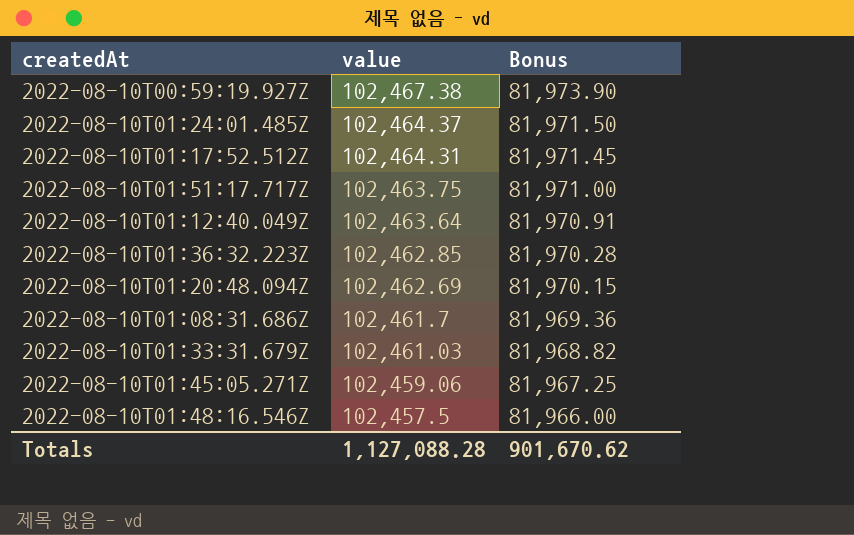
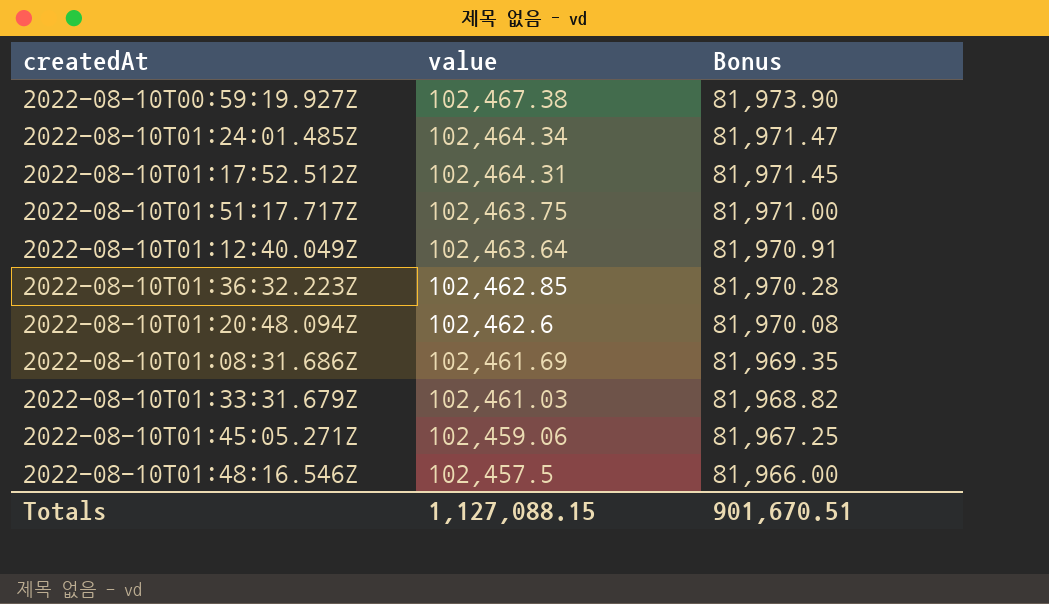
2022-08-10T01:24:01.485Z | value: 102,464.37 -> 102,464.34
2022-08-10T01:24:01.485Z | Bonus: 81,971.50 -> 81,971.47
2022-08-10T01:20:48.094Z | value: 102,462.69 -> 102,462.6
2022-08-10T01:20:48.094Z | Bonus: 81,970.15 -> 81,970.08
2022-08-10T01:08:31.686Z | value: 102,461.7 -> 102,461.69
2022-08-10T01:08:31.686Z | Bonus: 81,969.36 -> 81,969.35
Totals | value: 1,127,088.28 -> 1,127,088.15
Totals | Bonus: 901,670.62 -> 901,670.51

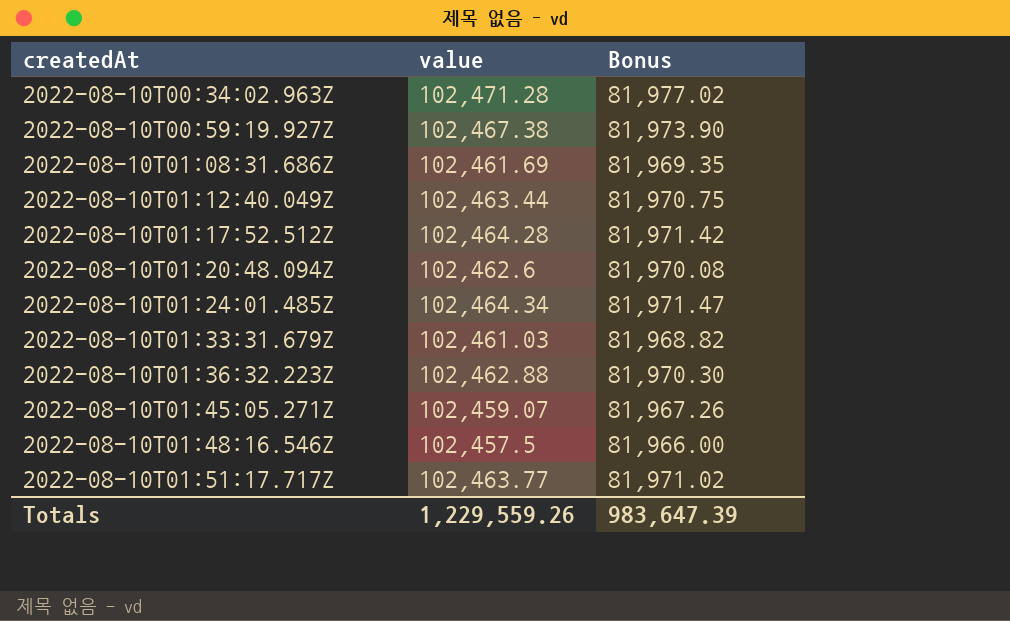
row order: value descending -> createdAt ascending
row 2022-08-10T00:34:02.963Z: none -> 102,471.28 | 81,977.02
2022-08-10T01:12:40.049Z | value: 102,463.64 -> 102,463.44
2022-08-10T01:12:40.049Z | Bonus: 81,970.91 -> 81,970.75
2022-08-10T01:17:52.512Z | value: 102,464.31 -> 102,464.28
2022-08-10T01:17:52.512Z | Bonus: 81,971.45 -> 81,971.42
2022-08-10T01:36:32.223Z | value: 102,462.85 -> 102,462.88
2022-08-10T01:36:32.223Z | Bonus: 81,970.28 -> 81,970.30
2022-08-10T01:45:05.271Z | value: 102,459.06 -> 102,459.07
2022-08-10T01:45:05.271Z | Bonus: 81,967.25 -> 81,967.26
2022-08-10T01:51:17.717Z | value: 102,463.75 -> 102,463.77
2022-08-10T01:51:17.717Z | Bonus: 81,971.00 -> 81,971.02
Totals | value: 1,127,088.15 -> 1,229,559.26
Totals | Bonus: 901,670.51 -> 983,647.39

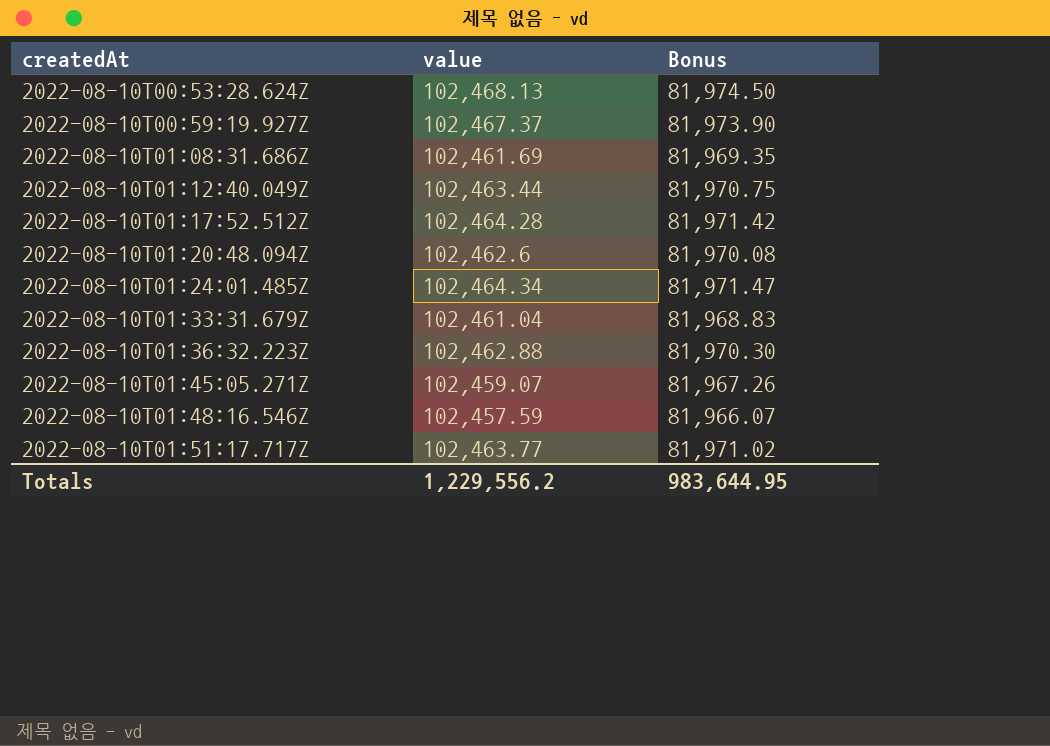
row 2022-08-10T00:34:02.963Z: 102,471.28 | 81,977.02 -> none
row 2022-08-10T00:53:28.624Z: none -> 102,468.13 | 81,974.50
2022-08-10T00:59:19.927Z | value: 102,467.38 -> 102,467.37
2022-08-10T01:33:31.679Z | value: 102,461.03 -> 102,461.04
2022-08-10T01:33:31.679Z | Bonus: 81,968.82 -> 81,968.83
2022-08-10T01:48:16.546Z | value: 102,457.5 -> 102,457.59
2022-08-10T01:48:16.546Z | Bonus: 81,966.00 -> 81,966.07
Totals | value: 1,229,559.26 -> 1,229,556.2
Totals | Bonus: 983,647.39 -> 983,644.95

